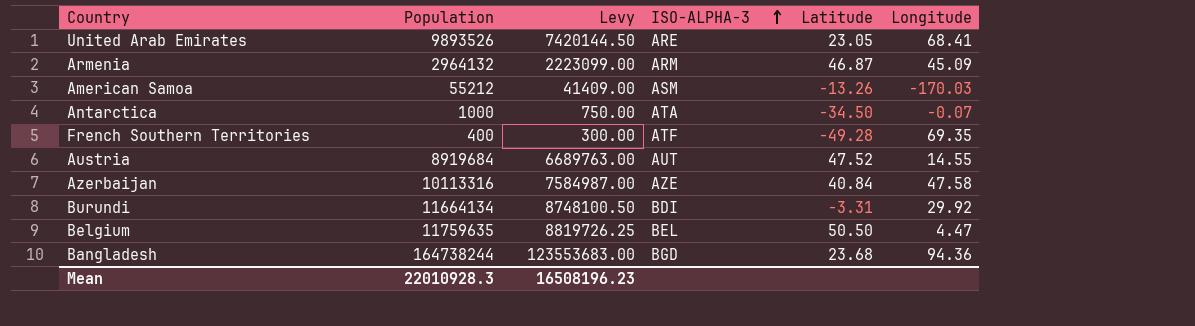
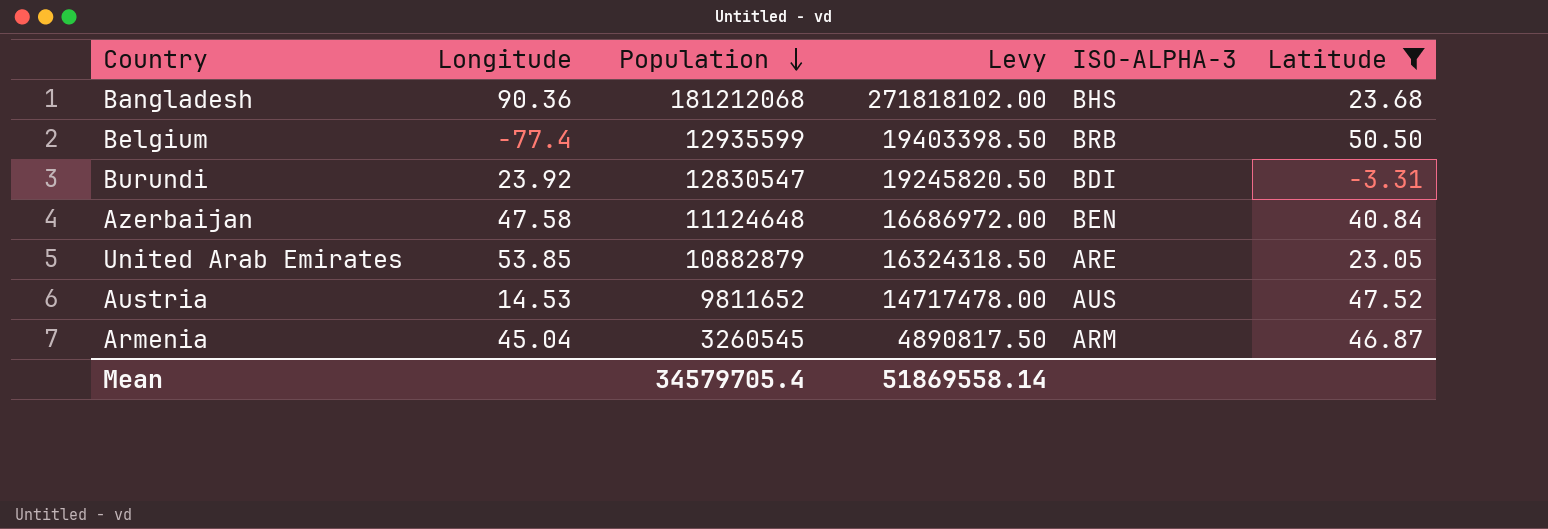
filter: none -> Latitude >= -3.31
row order: ISO-ALPHA-3 ascending -> Population descending
column Longitude | position: 6 -> 2
column Levy | formula: [Population] * 0.75 -> [Population] * 1.5
Bangladesh | Longitude: 94.36 -> 90.36
Bangladesh | Population: 164738244 -> 181212068
Bangladesh | ISO-ALPHA-3: BGD -> BHS
Belgium | Longitude: 4.47 -> -77.4
Belgium | Population: 11759635 -> 12935599
Belgium | ISO-ALPHA-3: BEL -> BRB
Burundi | Longitude: 29.92 -> 23.92
Burundi | Population: 11664134 -> 12830547
Azerbaijan | Population: 10113316 -> 11124648
Azerbaijan | ISO-ALPHA-3: AZE -> BEN
United Arab Emirates | Longitude: 68.41 -> 53.85
United Arab Emirates | Population: 9893526 -> 10882879
Austria | Longitude: 14.55 -> 14.53
Austria | Population: 8919684 -> 9811652
Austria | ISO-ALPHA-3: AUT -> AUS
Armenia | Longitude: 45.09 -> 45.04
Armenia | Population: 2964132 -> 3260545
Mean | Population: 22010928.3 -> 34579705.4
Mean | Levy: 16508196.23 -> 51869558.14

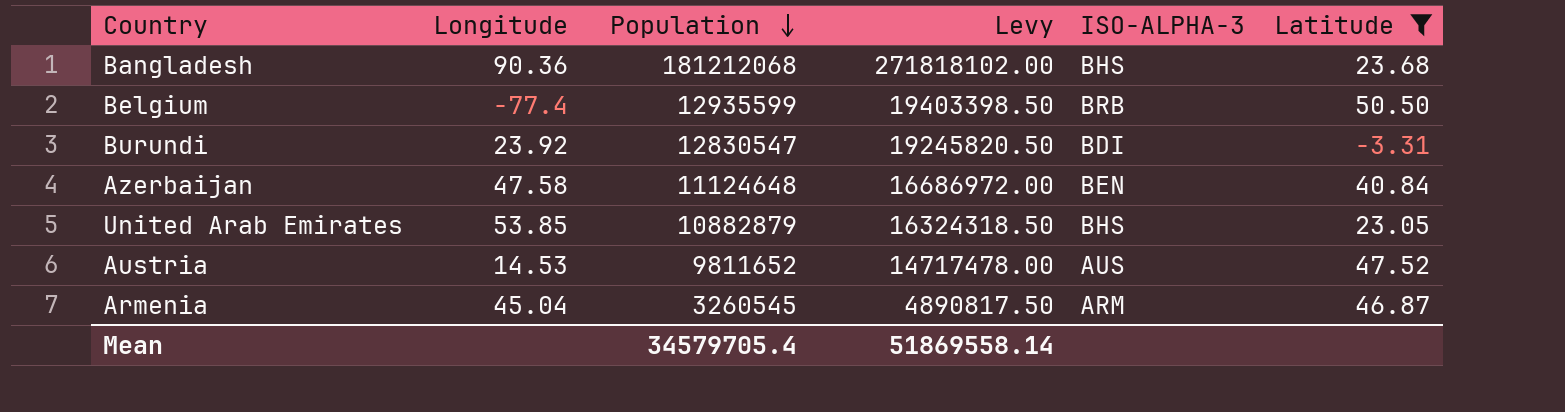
United Arab Emirates | ISO-ALPHA-3: ARE -> BHS

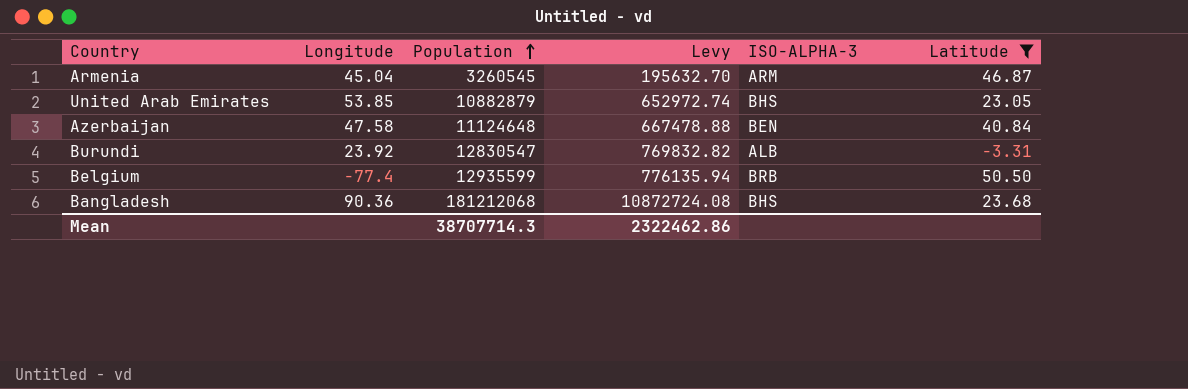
row order: Population descending -> Population ascending
column Levy | formula: [Population] * 1.5 -> [Population] * 0.06
row Austria: 14.53 | 9811652 | 14717478.00 | AUS | 47.52 -> none
Burundi | ISO-ALPHA-3: BDI -> ALB
Mean | Population: 34579705.4 -> 38707714.3
Mean | Levy: 51869558.14 -> 2322462.86

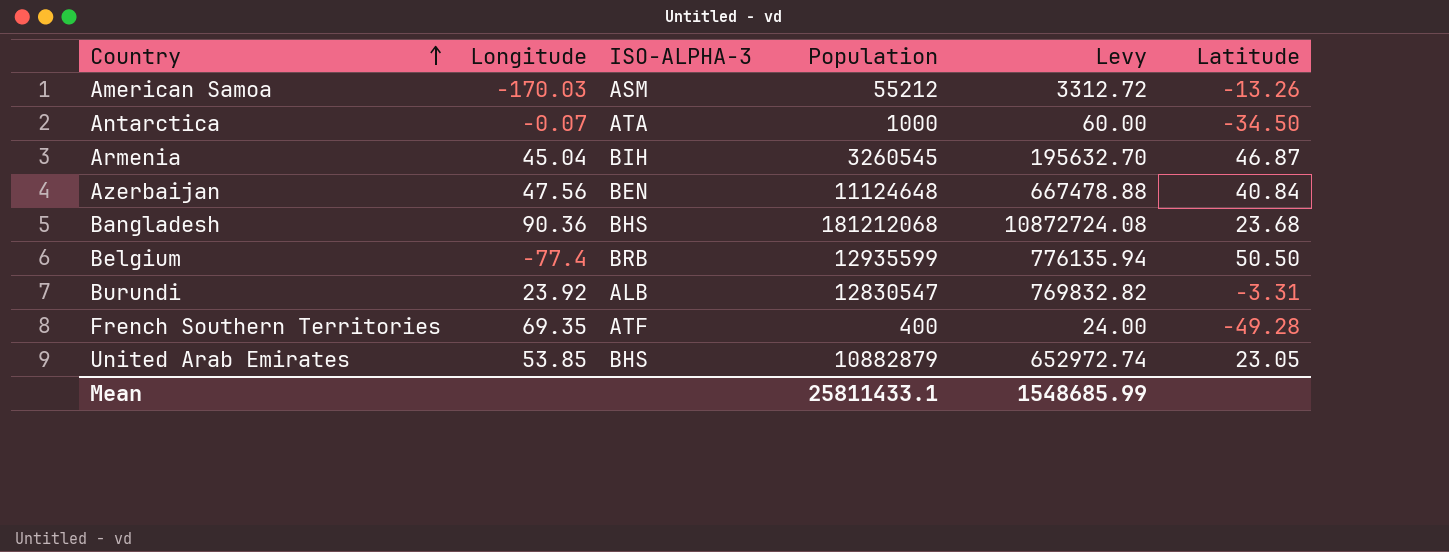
filter: Latitude >= -3.31 -> none
row order: Population ascending -> Country ascending
column ISO-ALPHA-3 | position: 5 -> 3
Armenia | ISO-ALPHA-3: ARM -> BIH
Azerbaijan | Longitude: 47.58 -> 47.56
Mean | Population: 38707714.3 -> 25811433.1
Mean | Levy: 2322462.86 -> 1548685.99

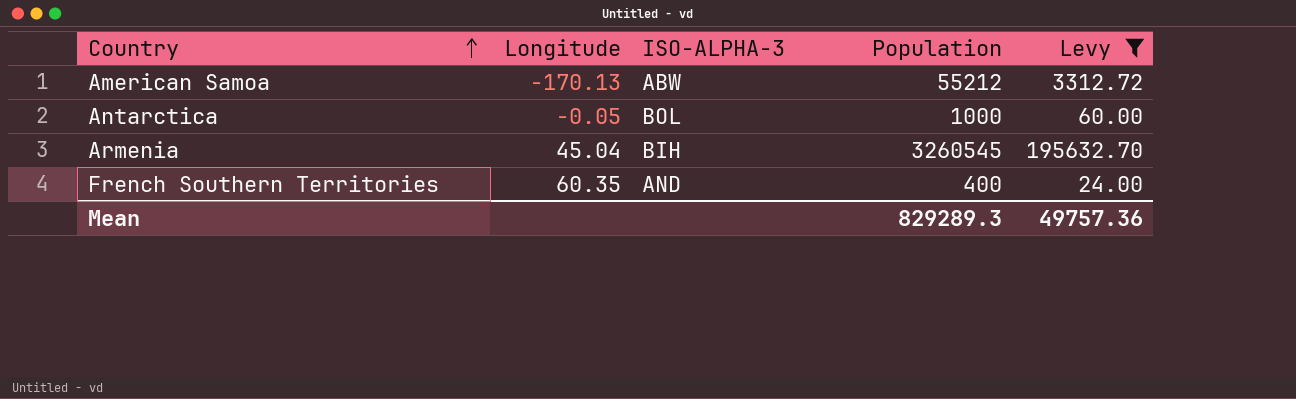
filter: none -> Levy <= 195632.70
column Latitude | position: 6 -> none
American Samoa | Longitude: -170.03 -> -170.13
American Samoa | ISO-ALPHA-3: ASM -> ABW
Antarctica | Longitude: -0.07 -> -0.05
Antarctica | ISO-ALPHA-3: ATA -> BOL
French Southern Territories | Longitude: 69.35 -> 60.35
French Southern Territories | ISO-ALPHA-3: ATF -> AND
Mean | Population: 25811433.1 -> 829289.3
Mean | Levy: 1548685.99 -> 49757.36

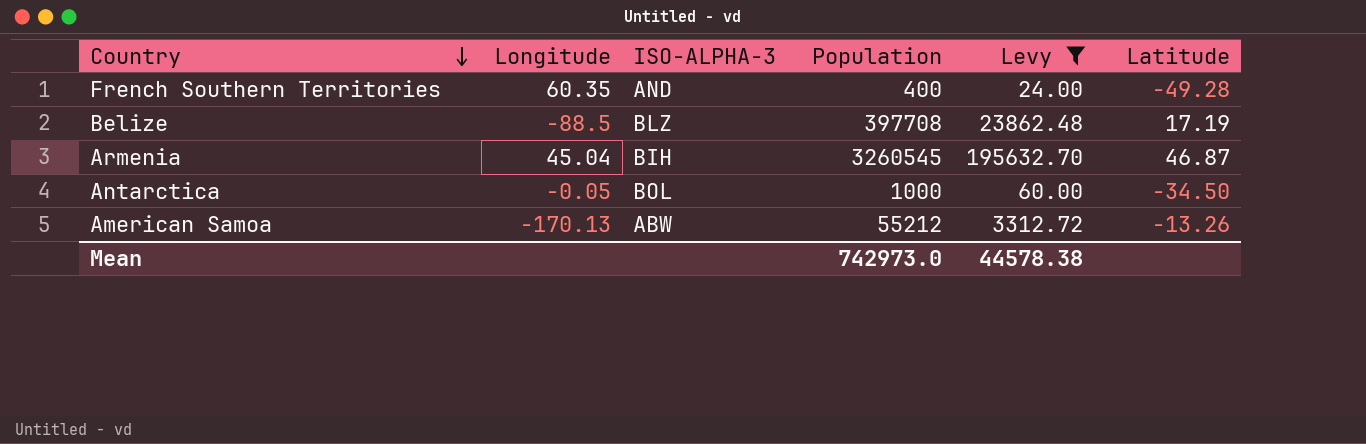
row order: Country ascending -> Country descending
column Latitude | position: none -> 6
row Belize: none -> -88.5 | BLZ | 397708 | 23862.48 | 17.19
Mean | Population: 829289.3 -> 742973.0
Mean | Levy: 49757.36 -> 44578.38

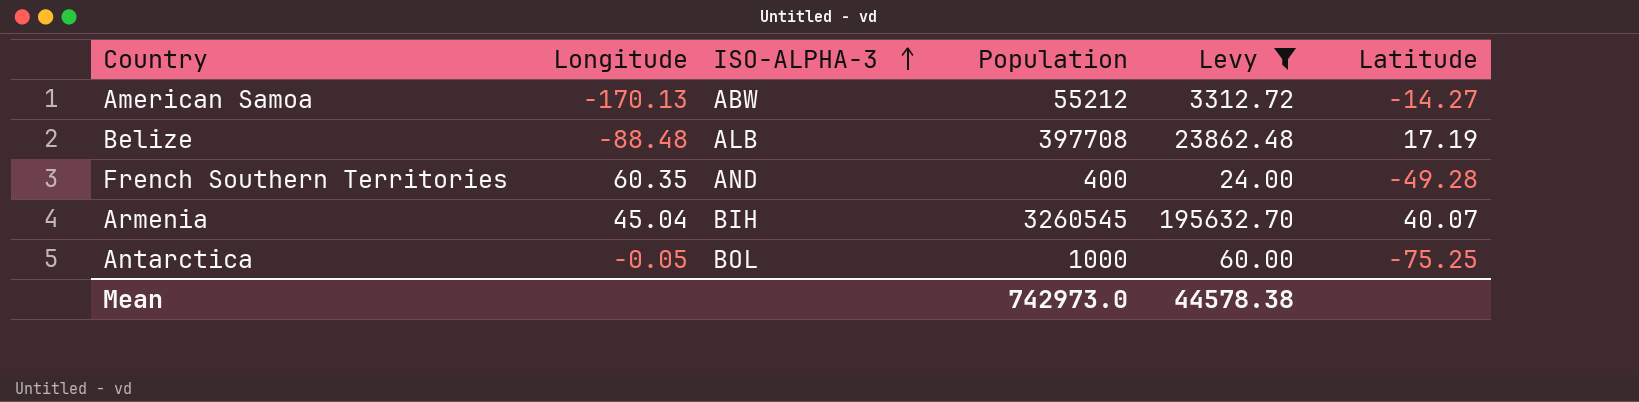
row order: Country descending -> ISO-ALPHA-3 ascending
American Samoa | Latitude: -13.26 -> -14.27
Belize | Longitude: -88.5 -> -88.48
Belize | ISO-ALPHA-3: BLZ -> ALB
Armenia | Latitude: 46.87 -> 40.07
Antarctica | Latitude: -34.50 -> -75.25

